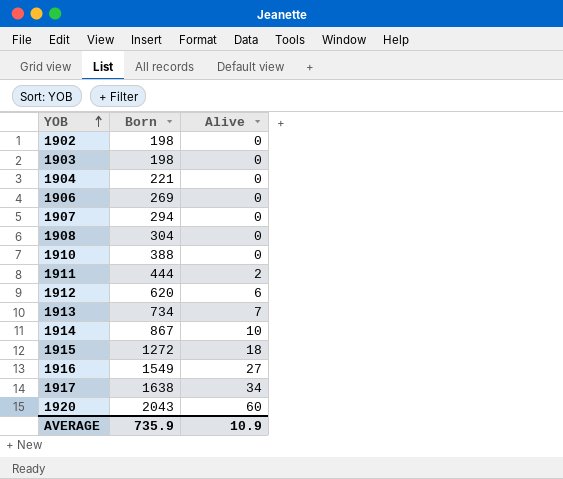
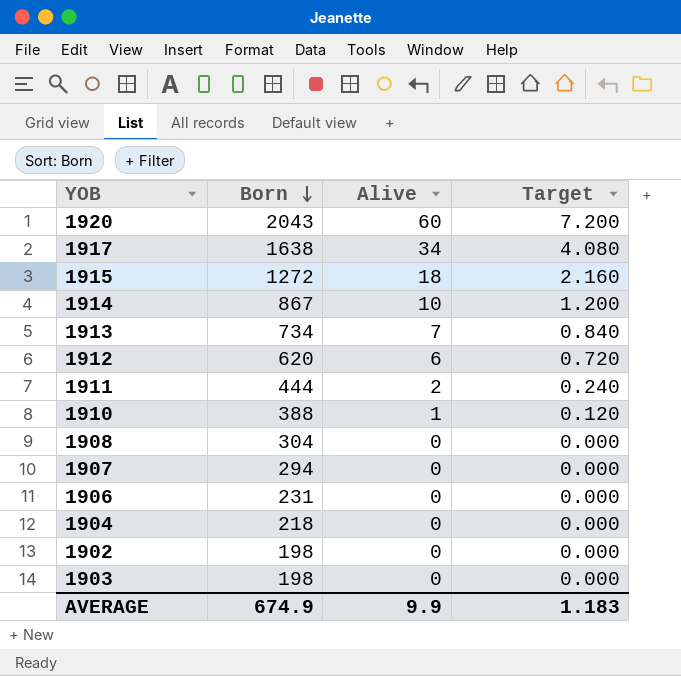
row order: YOB ascending -> Born descending
column Target | formula: none -> [Alive] * 0.12
row 1916: 1549 | 27 -> none
1910 | Alive: 0 -> 1
1906 | Born: 269 -> 231
1904 | Born: 221 -> 218
AVERAGE | Born: 735.9 -> 674.9
AVERAGE | Alive: 10.9 -> 9.9

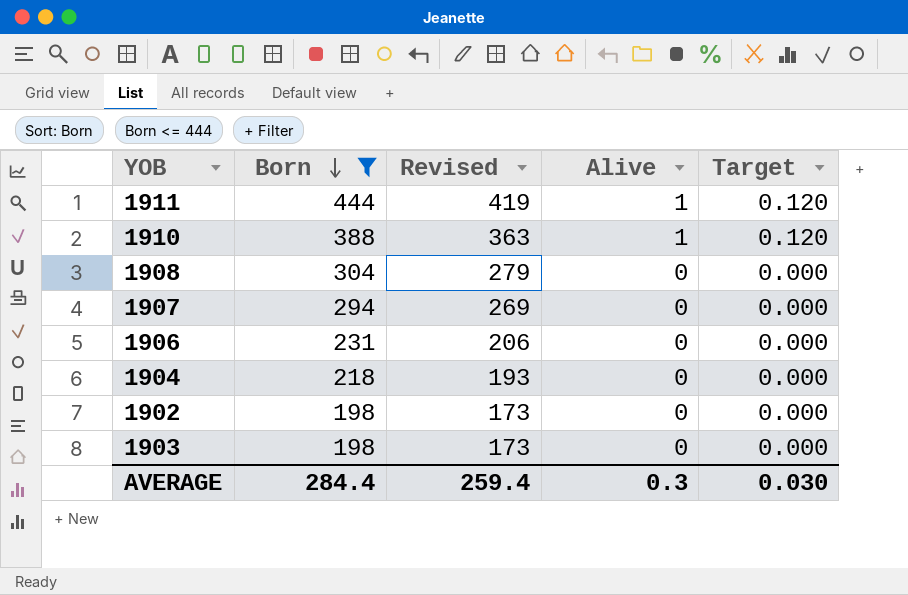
filter: none -> Born <= 444
column Revised | formula: none -> [Born] - 25
1911 | Alive: 2 -> 1
1911 | Target: 0.240 -> 0.120
AVERAGE | Born: 674.9 -> 284.4
AVERAGE | Alive: 9.9 -> 0.3
AVERAGE | Target: 1.183 -> 0.030

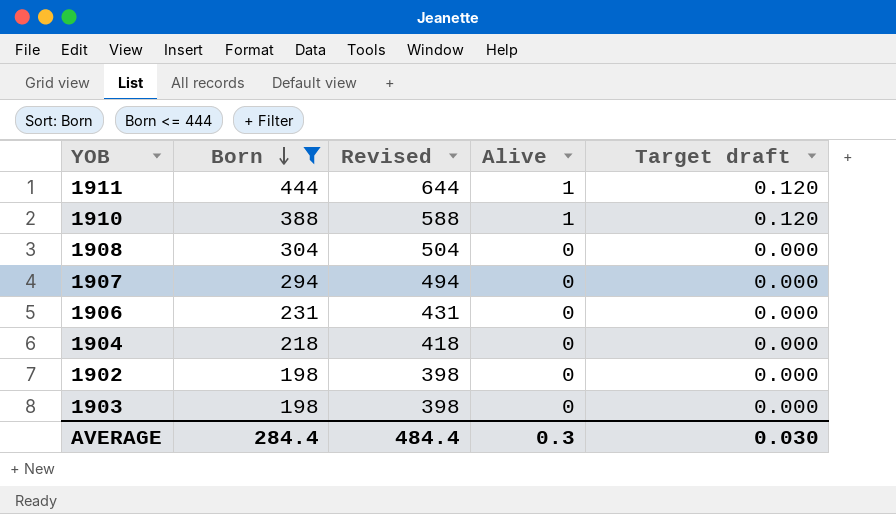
column Revised | formula: [Born] - 25 -> [Born] + 200
column name: Target -> Target draft
AVERAGE | Revised: 259.4 -> 484.4

